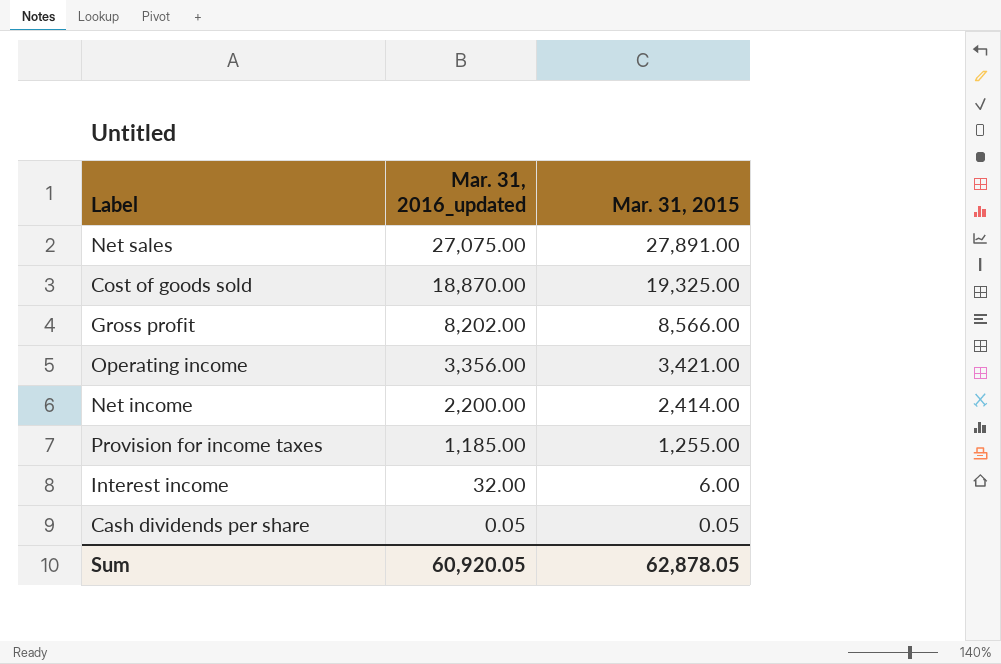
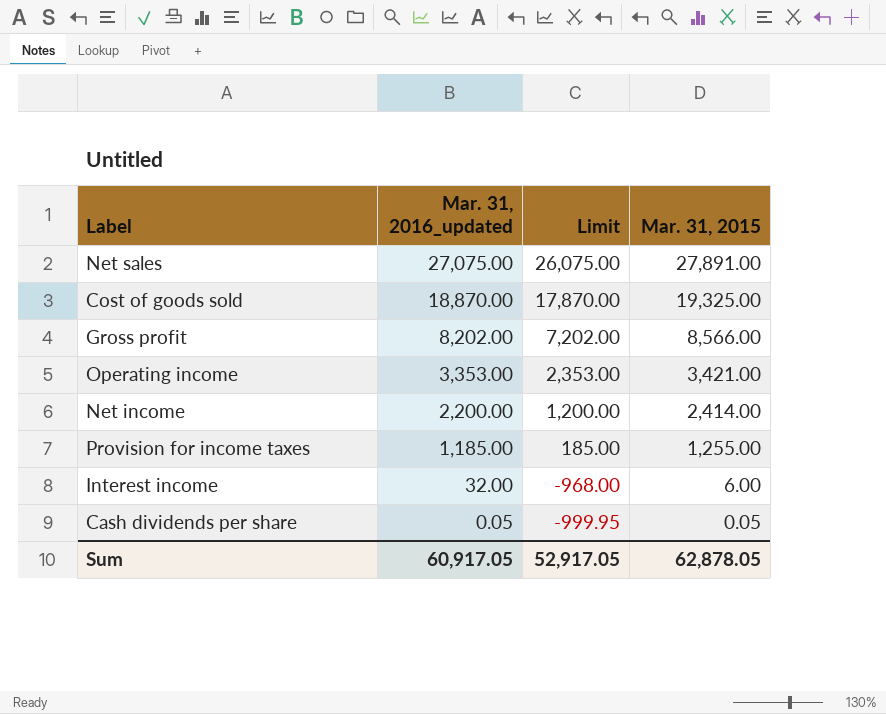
column Limit | formula: none -> [Mar. 31, 2016_updated] - 1000
Operating income | Mar. 31, 2016_updated: 3,356.00 -> 3,353.00
Sum | Mar. 31, 2016_updated: 60,920.05 -> 60,917.05

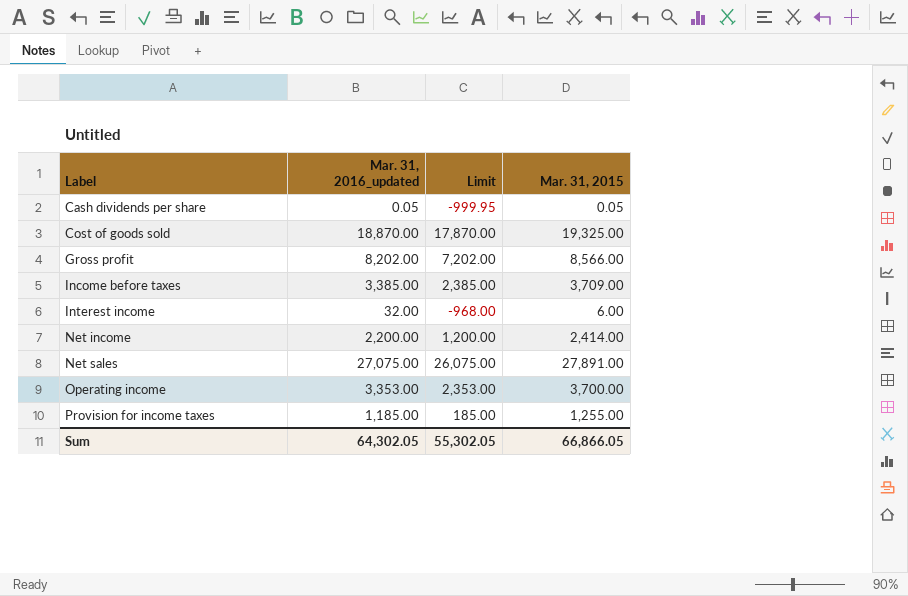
row order: Mar. 31, 2016_updated descending -> Label ascending
row Income before taxes: none -> 3,385.00 | 2,385.00 | 3,709.00
Operating income | Mar. 31, 2015: 3,421.00 -> 3,700.00
Sum | Mar. 31, 2016_updated: 60,917.05 -> 64,302.05
Sum | Limit: 52,917.05 -> 55,302.05
Sum | Mar. 31, 2015: 62,878.05 -> 66,866.05

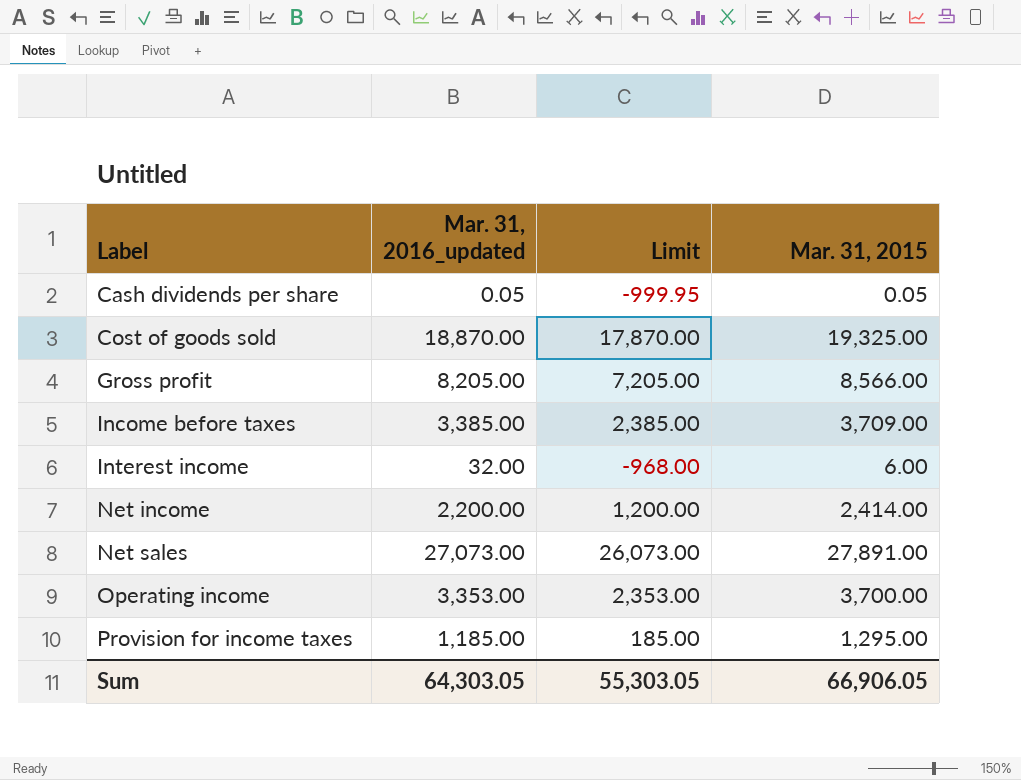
Gross profit | Mar. 31, 2016_updated: 8,202.00 -> 8,205.00
Gross profit | Limit: 7,202.00 -> 7,205.00
Net sales | Mar. 31, 2016_updated: 27,075.00 -> 27,073.00
Net sales | Limit: 26,075.00 -> 26,073.00
Provision for income taxes | Mar. 31, 2015: 1,255.00 -> 1,295.00
Sum | Mar. 31, 2016_updated: 64,302.05 -> 64,303.05
Sum | Limit: 55,302.05 -> 55,303.05
Sum | Mar. 31, 2015: 66,866.05 -> 66,906.05

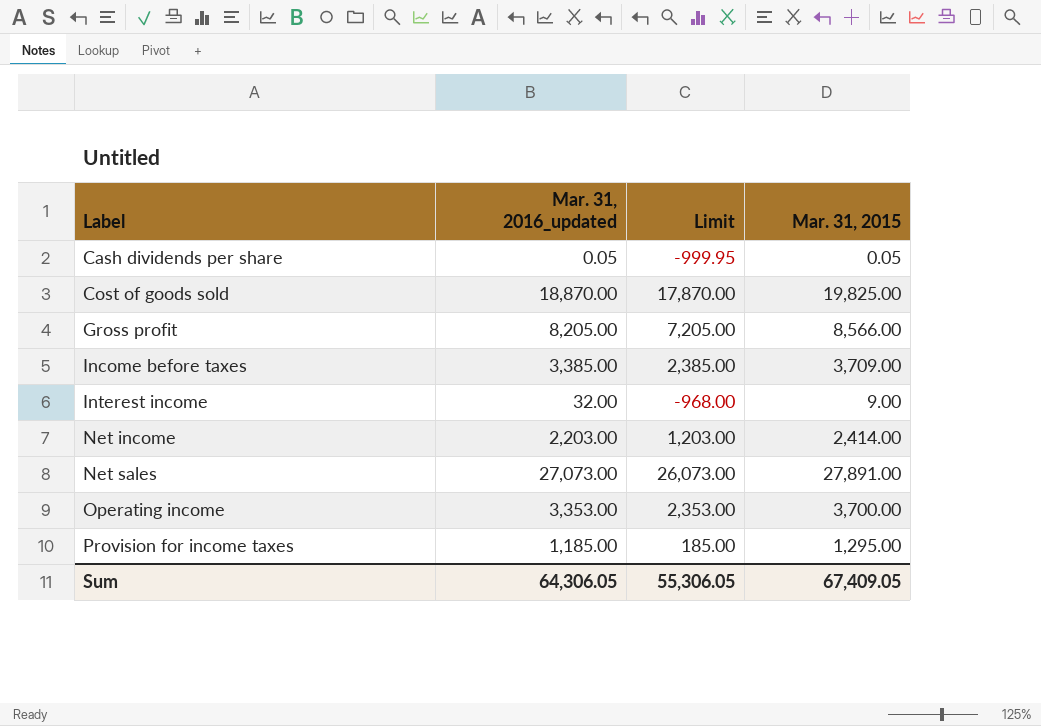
Cost of goods sold | Mar. 31, 2015: 19,325.00 -> 19,825.00
Interest income | Mar. 31, 2015: 6.00 -> 9.00
Net income | Mar. 31, 2016_updated: 2,200.00 -> 2,203.00
Net income | Limit: 1,200.00 -> 1,203.00
Sum | Mar. 31, 2016_updated: 64,303.05 -> 64,306.05
Sum | Limit: 55,303.05 -> 55,306.05
Sum | Mar. 31, 2015: 66,906.05 -> 67,409.05

